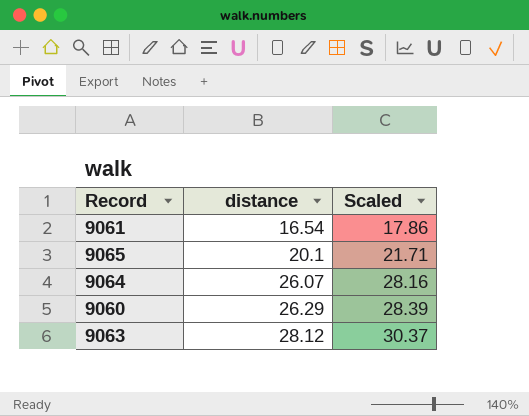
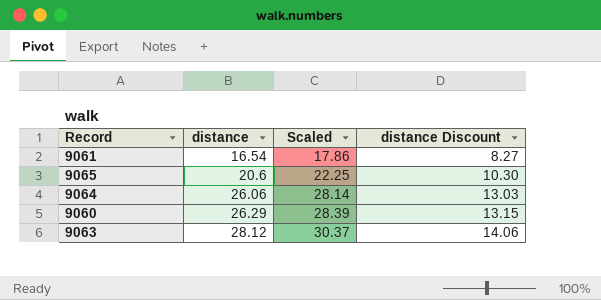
column distance Discount | formula: none -> [distance] * 0.5
9065 | distance: 20.1 -> 20.6
9065 | Scaled: 21.71 -> 22.25
9064 | distance: 26.07 -> 26.06
9064 | Scaled: 28.16 -> 28.14

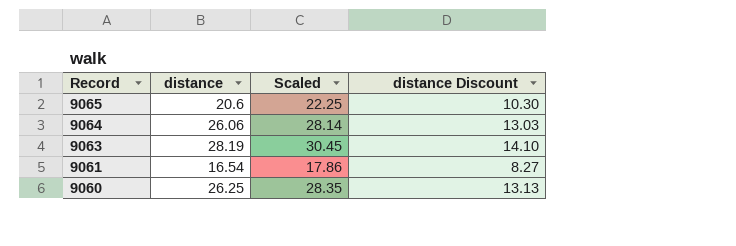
row order: distance ascending -> Record descending
9063 | distance: 28.12 -> 28.19
9063 | Scaled: 30.37 -> 30.45
9063 | distance Discount: 14.06 -> 14.10
9060 | distance: 26.29 -> 26.25
9060 | Scaled: 28.39 -> 28.35
9060 | distance Discount: 13.15 -> 13.13

